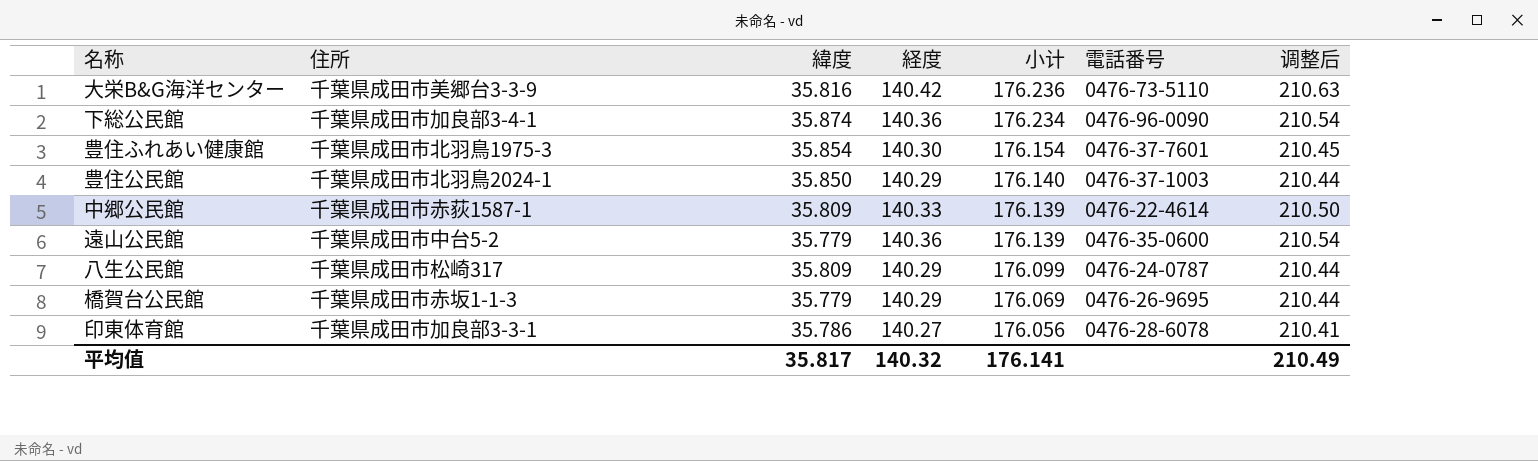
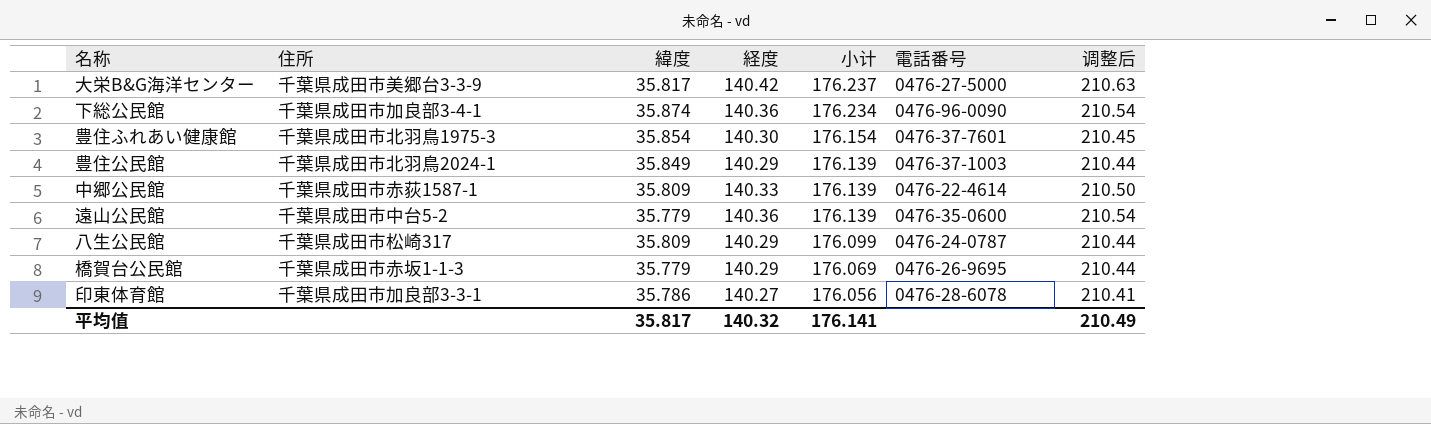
大栄B&G海洋センター | 緯度: 35.816 -> 35.817
大栄B&G海洋センター | 小计: 176.236 -> 176.237
大栄B&G海洋センター | 電話番号: 0476-73-5110 -> 0476-27-5000
豊住公民館 | 緯度: 35.850 -> 35.849
豊住公民館 | 小计: 176.140 -> 176.139

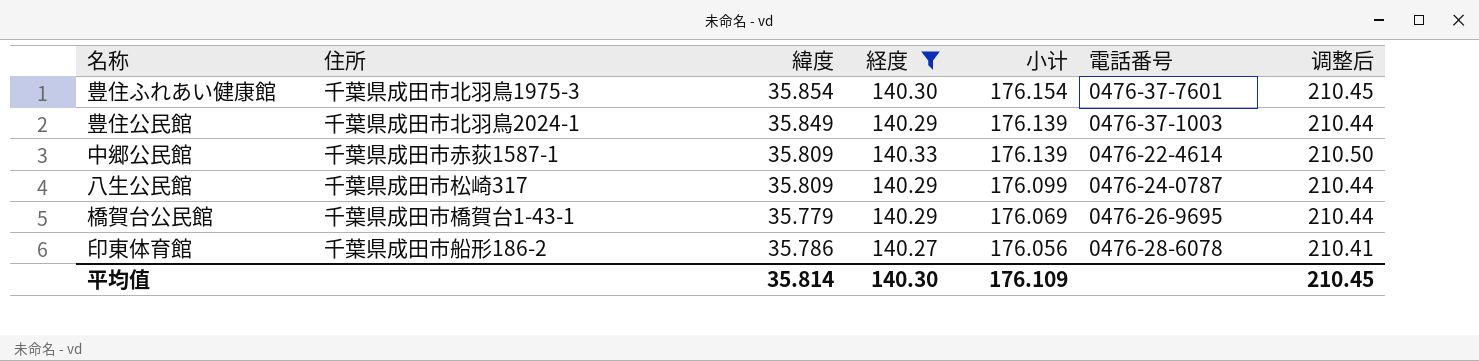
filter: none -> 経度 <= 140.33
橋賀台公民館 | 住所: 千葉県成田市赤坂1-1-3 -> 千葉県成田市橋賀台1-43-1
印東体育館 | 住所: 千葉県成田市加良部3-3-1 -> 千葉県成田市船形186-2
平均值 | 緯度: 35.817 -> 35.814
平均值 | 経度: 140.32 -> 140.30
平均值 | 小计: 176.141 -> 176.109
平均值 | 调整后: 210.49 -> 210.45

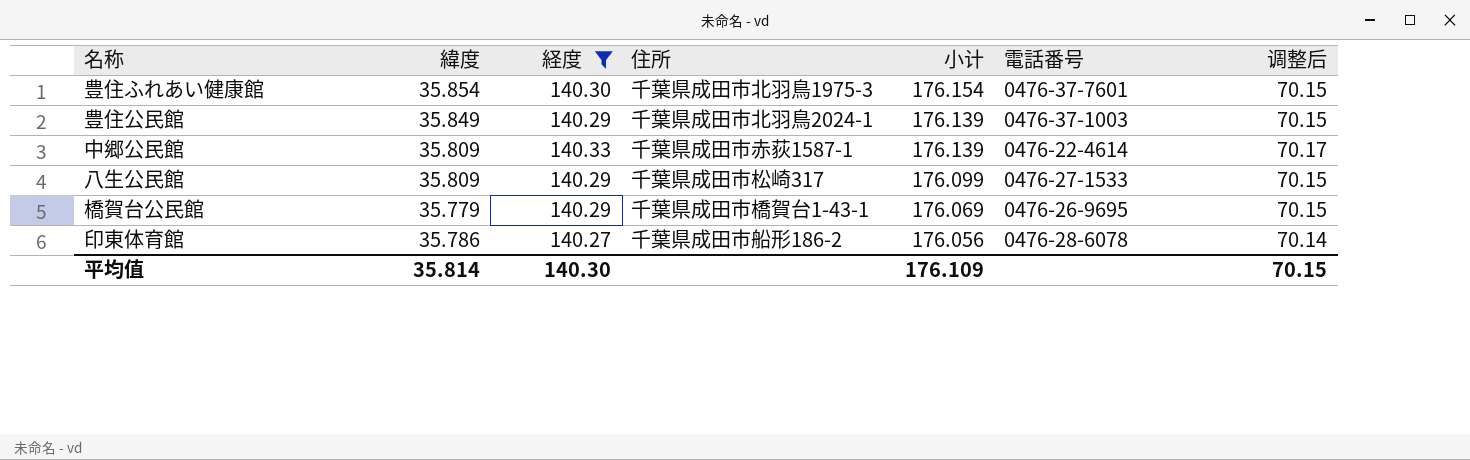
column 住所 | position: 2 -> 4
column 调整后 | formula: [経度] * 1.5 -> [経度] * 0.5
八生公民館 | 電話番号: 0476-24-0787 -> 0476-27-1533
平均值 | 调整后: 210.45 -> 70.15

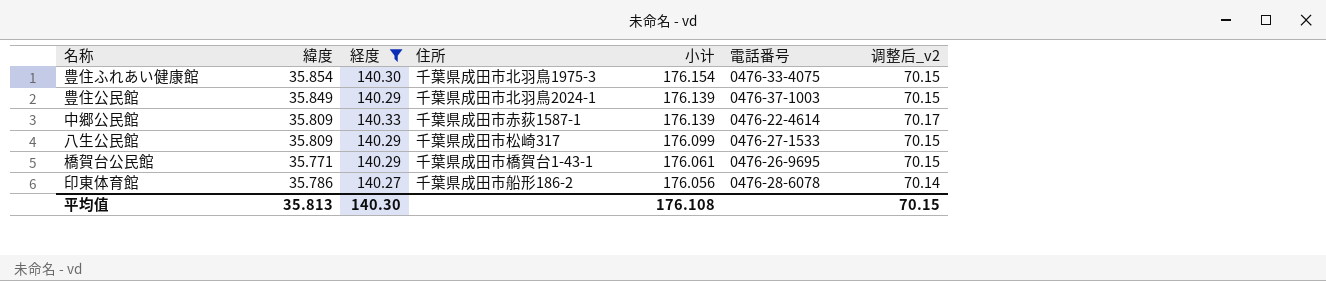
column name: 调整后 -> 调整后_v2
豊住ふれあい健康館 | 電話番号: 0476-37-7601 -> 0476-33-4075
橋賀台公民館 | 緯度: 35.779 -> 35.771
橋賀台公民館 | 小计: 176.069 -> 176.061
平均值 | 緯度: 35.814 -> 35.813
平均值 | 小计: 176.109 -> 176.108

